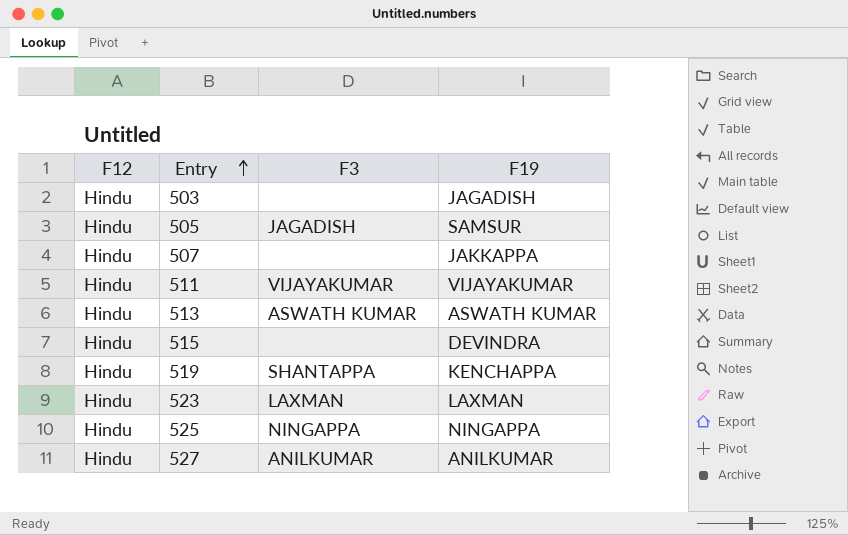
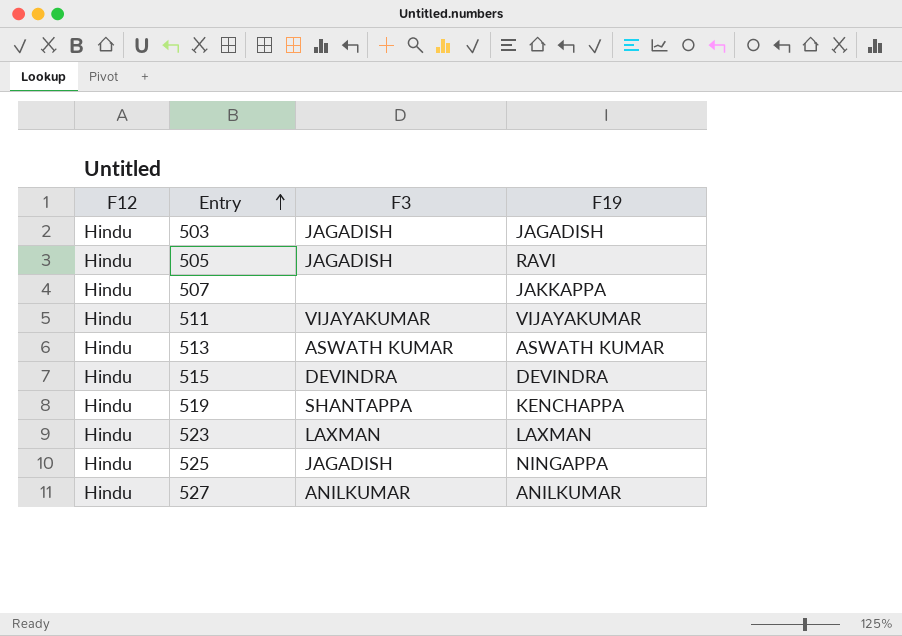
503 | F3: none -> JAGADISH
505 | F19: SAMSUR -> RAVI
515 | F3: none -> DEVINDRA
525 | F3: NINGAPPA -> JAGADISH

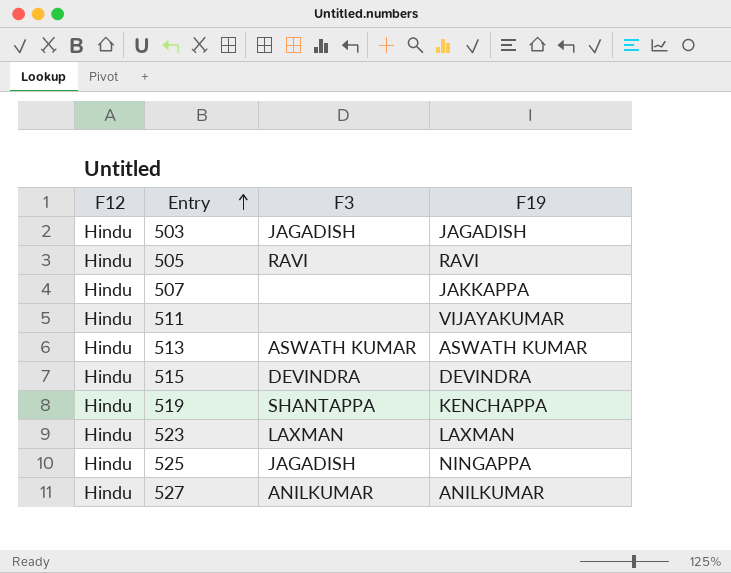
505 | F3: JAGADISH -> RAVI
511 | F3: VIJAYAKUMAR -> none

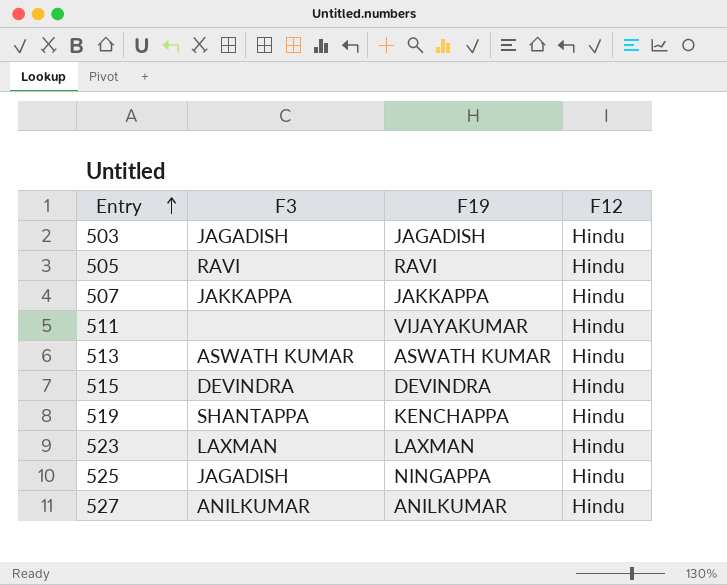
column F12 | position: 1 -> 4
507 | F3: none -> JAKKAPPA

